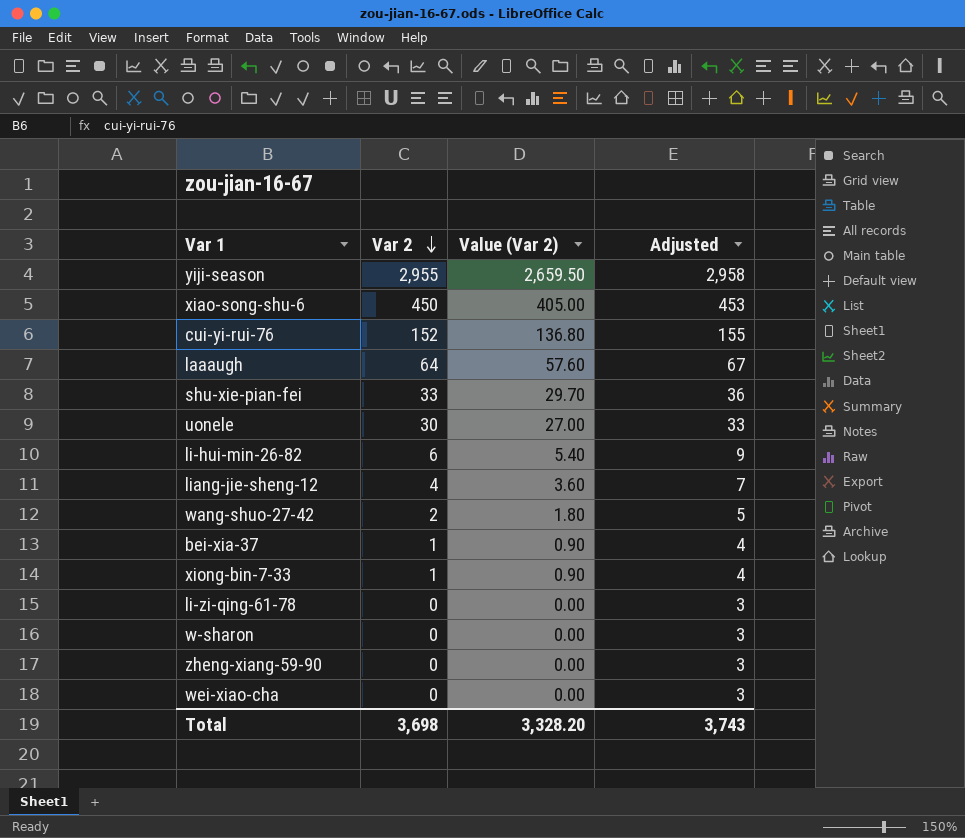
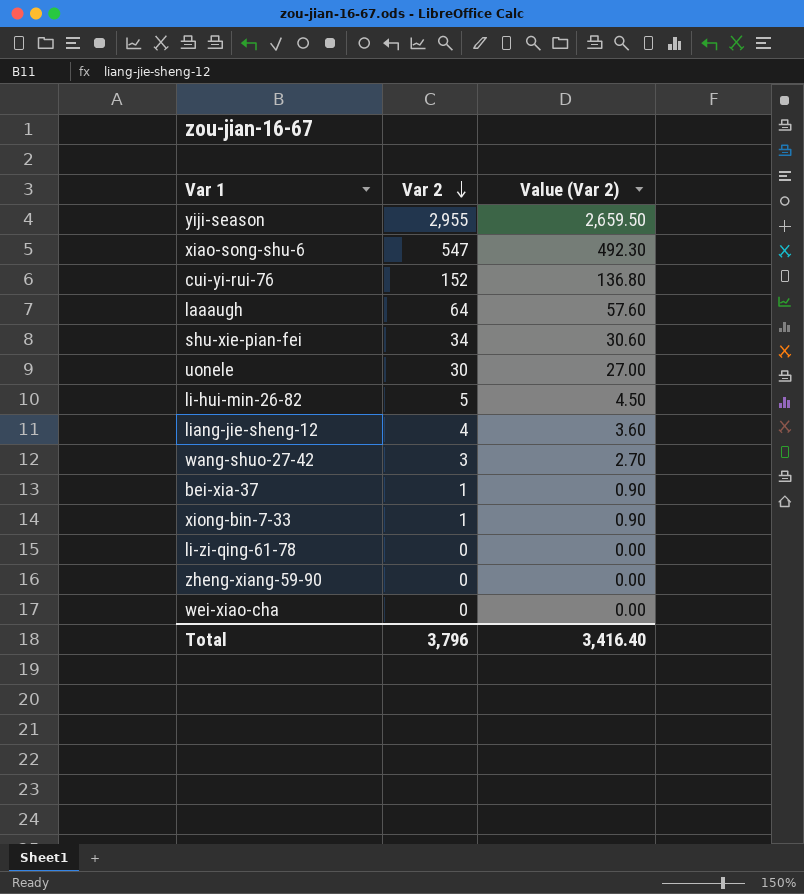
column Adjusted | formula: [Var 2] + 3 -> none
row w-sharon: 0 | 0.00 | 3 -> none
xiao-song-shu-6 | Var 2: 450 -> 547
xiao-song-shu-6 | Value (Var 2): 405.00 -> 492.30
shu-xie-pian-fei | Var 2: 33 -> 34
shu-xie-pian-fei | Value (Var 2): 29.70 -> 30.60
li-hui-min-26-82 | Var 2: 6 -> 5
li-hui-min-26-82 | Value (Var 2): 5.40 -> 4.50
wang-shuo-27-42 | Var 2: 2 -> 3
wang-shuo-27-42 | Value (Var 2): 1.80 -> 2.70
Total | Var 2: 3,698 -> 3,796
Total | Value (Var 2): 3,328.20 -> 3,416.40

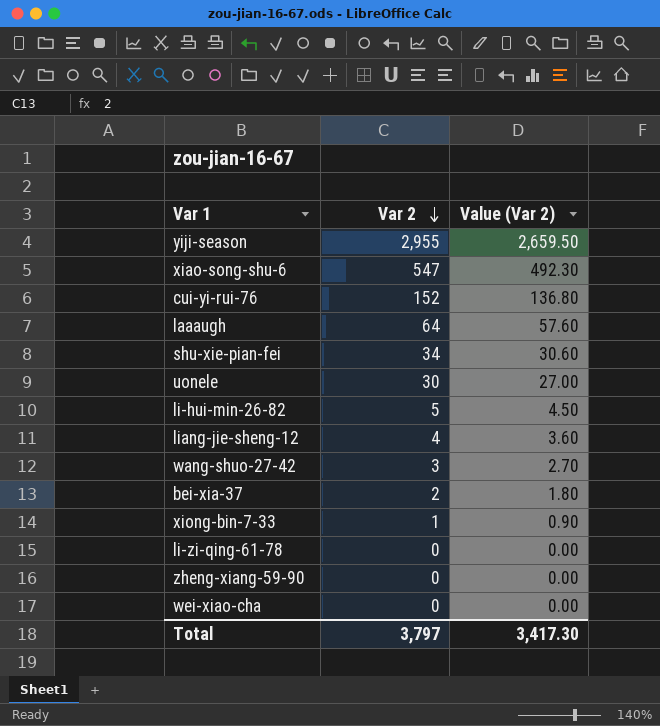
bei-xia-37 | Var 2: 1 -> 2
bei-xia-37 | Value (Var 2): 0.90 -> 1.80
Total | Var 2: 3,796 -> 3,797
Total | Value (Var 2): 3,416.40 -> 3,417.30

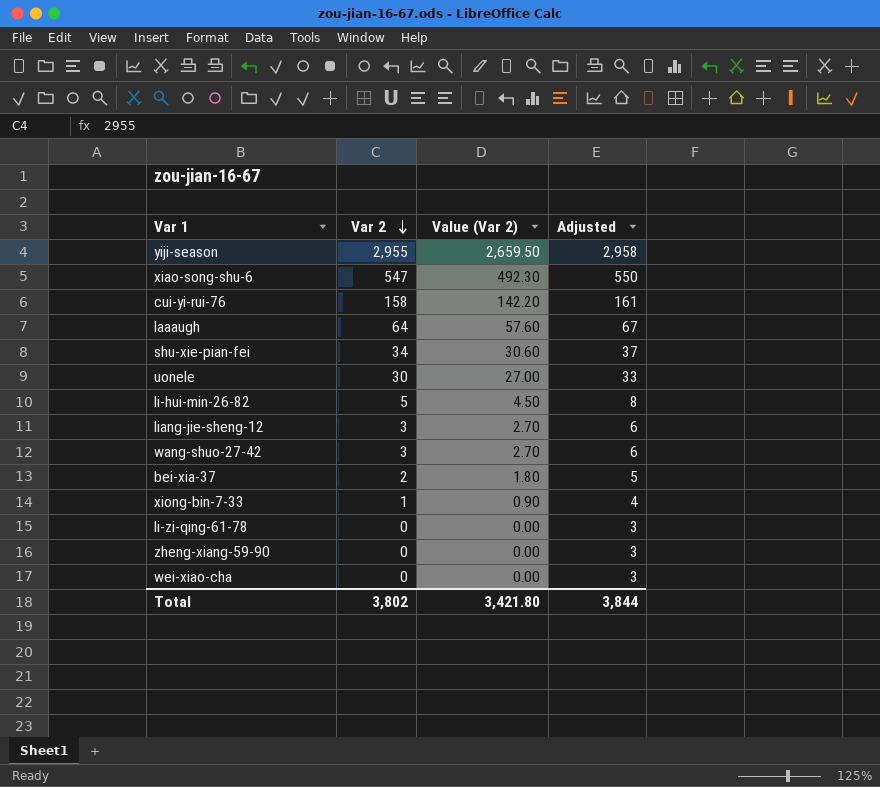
column Adjusted | formula: none -> [Var 2] + 3
cui-yi-rui-76 | Var 2: 152 -> 158
cui-yi-rui-76 | Value (Var 2): 136.80 -> 142.20
liang-jie-sheng-12 | Var 2: 4 -> 3
liang-jie-sheng-12 | Value (Var 2): 3.60 -> 2.70
Total | Var 2: 3,797 -> 3,802
Total | Value (Var 2): 3,417.30 -> 3,421.80

